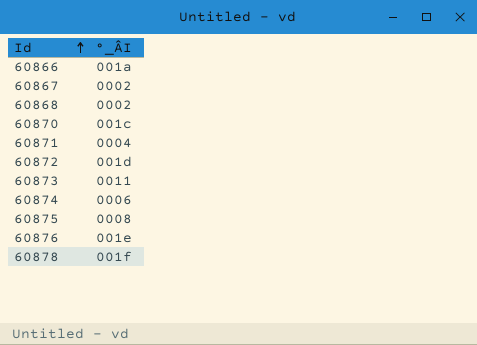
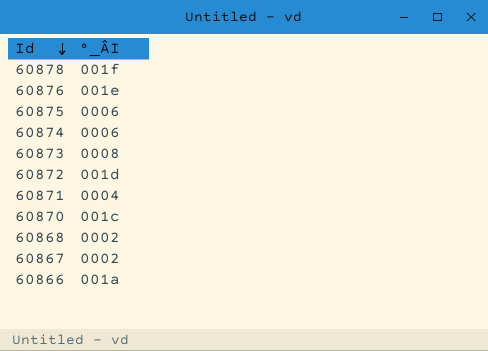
row order: Id ascending -> Id descending
60875 | °_ÂI: 0008 -> 0006
60873 | °_ÂI: 0011 -> 0008

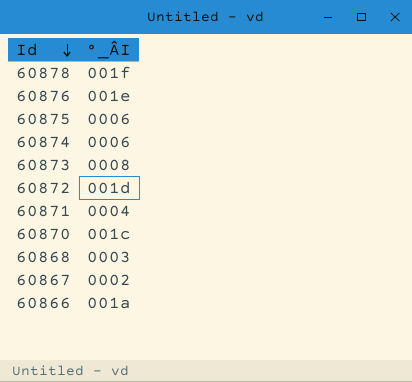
60868 | °_ÂI: 0002 -> 0003

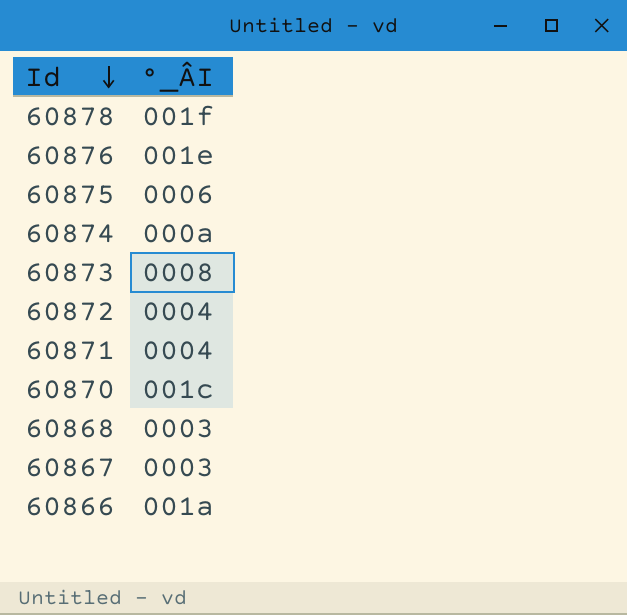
60874 | °_ÂI: 0006 -> 000a
60872 | °_ÂI: 001d -> 0004
60867 | °_ÂI: 0002 -> 0003

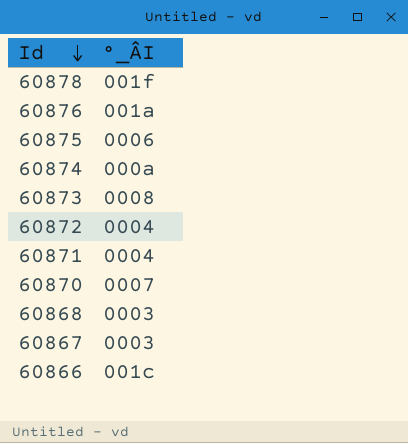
60876 | °_ÂI: 001e -> 001a
60870 | °_ÂI: 001c -> 0007
60866 | °_ÂI: 001a -> 001c

